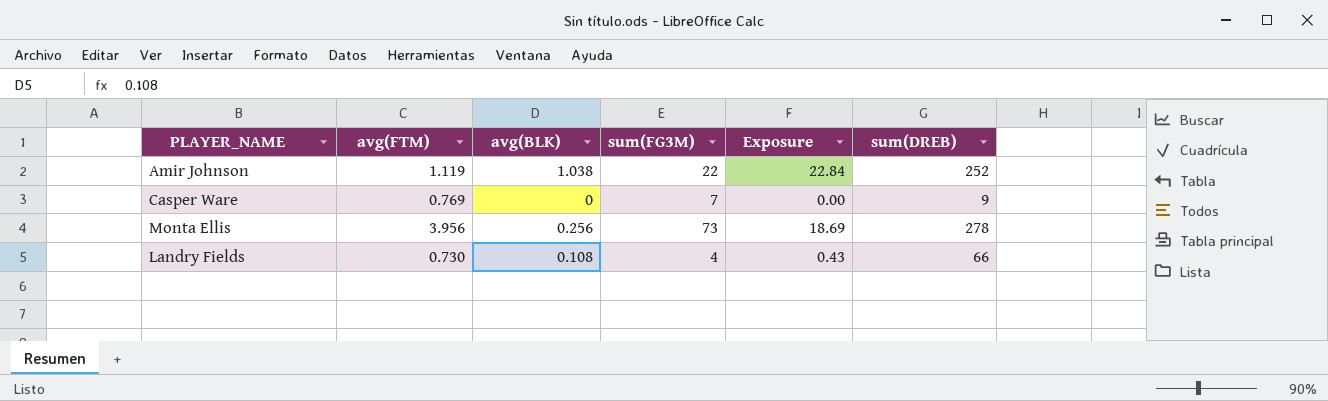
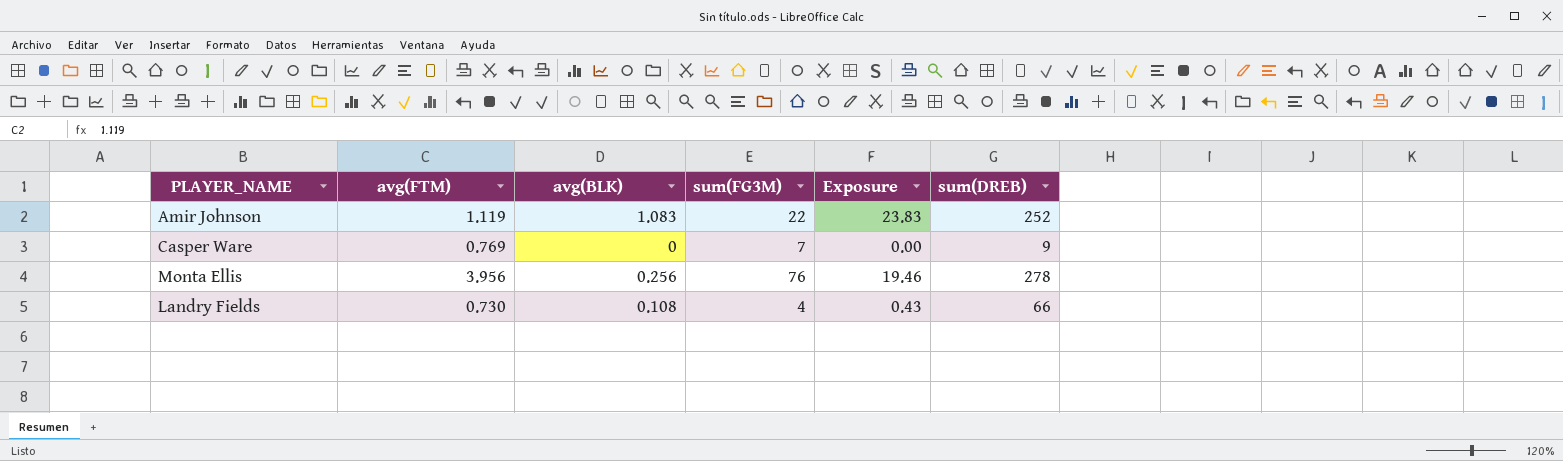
Amir Johnson | avg(BLK): 1.038 -> 1.083
Amir Johnson | Exposure: 22.84 -> 23.83
Monta Ellis | sum(FG3M): 73 -> 76
Monta Ellis | Exposure: 18.69 -> 19.46

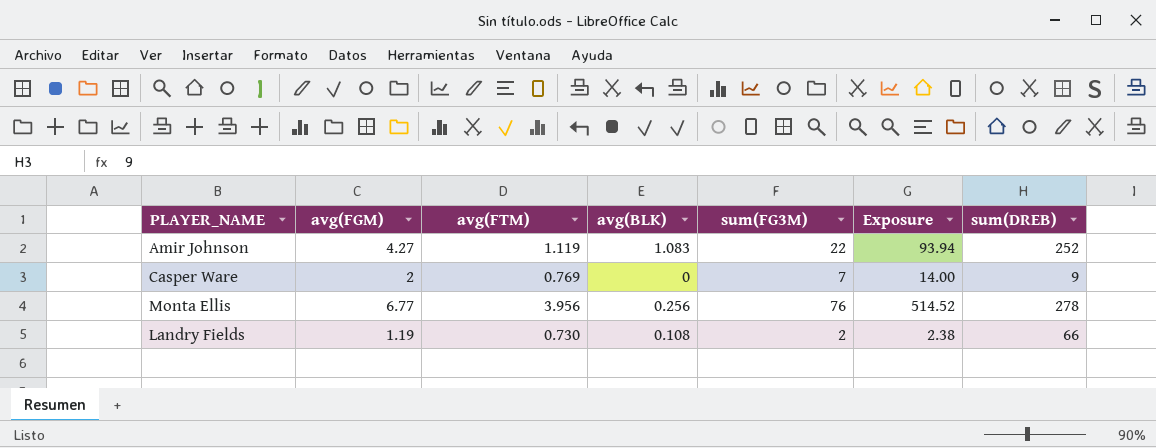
column avg(FGM) | position: none -> 2
column Exposure | formula: [avg(BLK)] * [sum(FG3M)] -> [avg(FGM)] * [sum(FG3M)]
Landry Fields | sum(FG3M): 4 -> 2

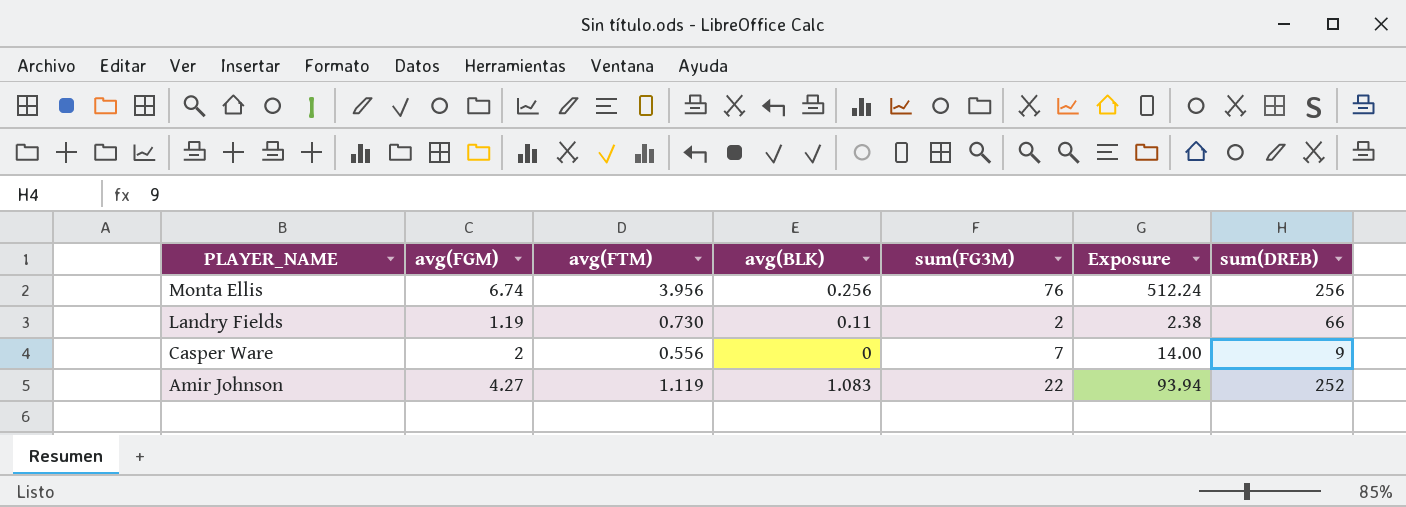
row order: none -> PLAYER_NAME descending
Monta Ellis | avg(FGM): 6.77 -> 6.74
Monta Ellis | Exposure: 514.52 -> 512.24
Monta Ellis | sum(DREB): 278 -> 256
Landry Fields | avg(BLK): 0.108 -> 0.11
Casper Ware | avg(FTM): 0.769 -> 0.556

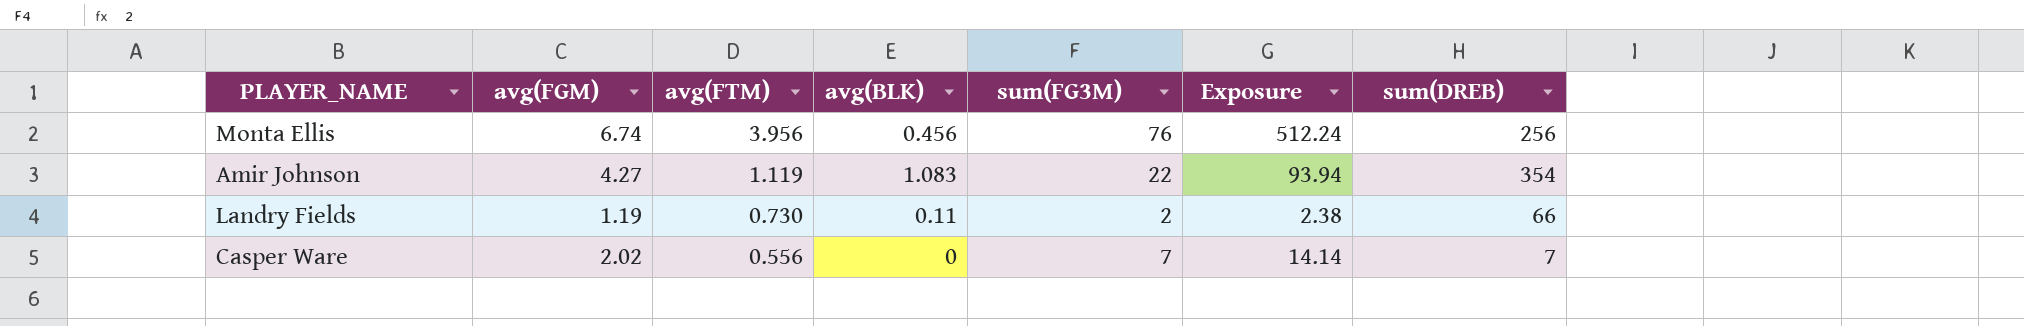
row order: PLAYER_NAME descending -> avg(FTM) descending
Monta Ellis | avg(BLK): 0.256 -> 0.456
Amir Johnson | sum(DREB): 252 -> 354
Casper Ware | avg(FGM): 2 -> 2.02
Casper Ware | Exposure: 14.00 -> 14.14
Casper Ware | sum(DREB): 9 -> 7

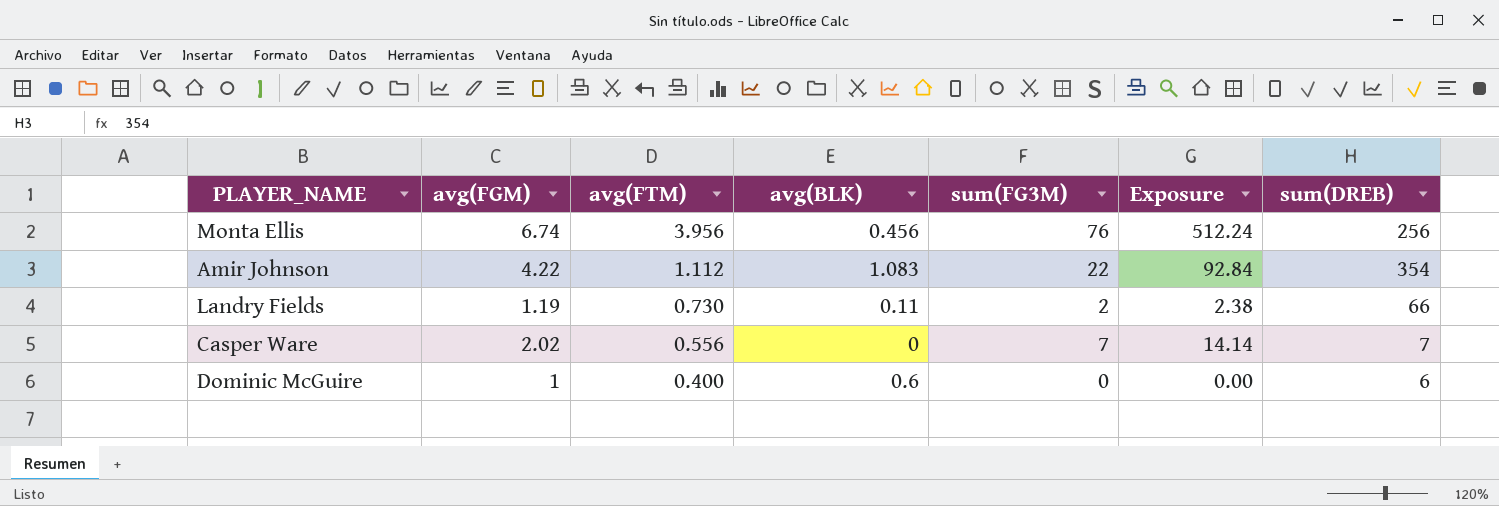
Amir Johnson | avg(FGM): 4.27 -> 4.22
Amir Johnson | avg(FTM): 1.119 -> 1.112
Amir Johnson | Exposure: 93.94 -> 92.84
row Dominic McGuire: none -> 1 | 0.400 | 0.6 | 0 | 0.00 | 6

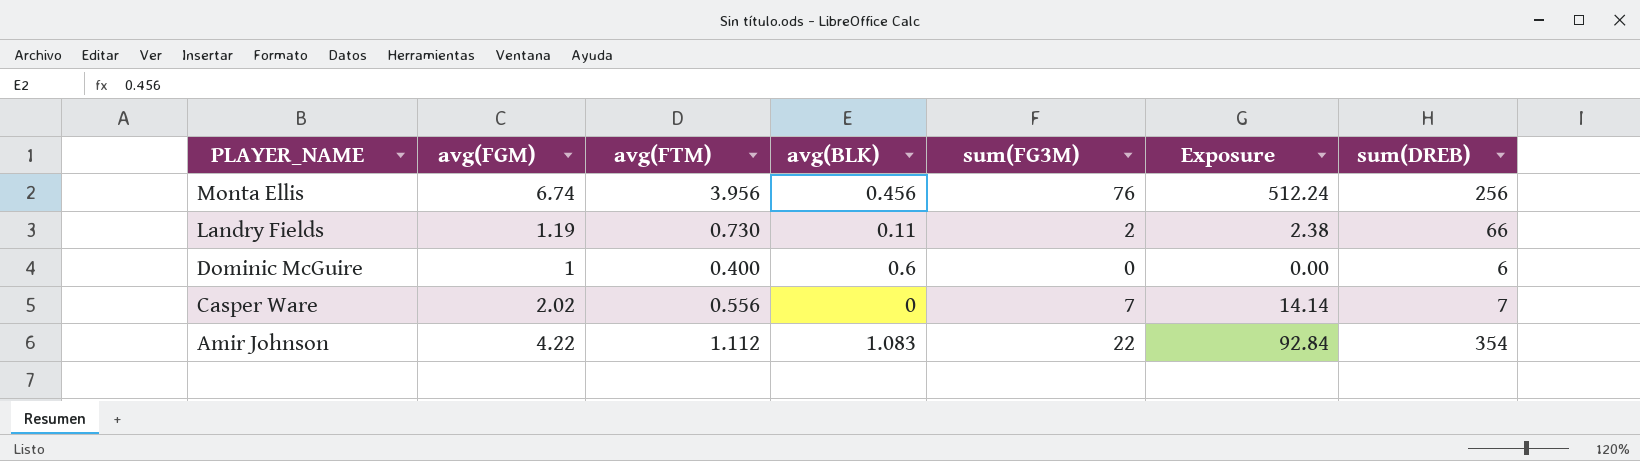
row order: avg(FTM) descending -> PLAYER_NAME descending

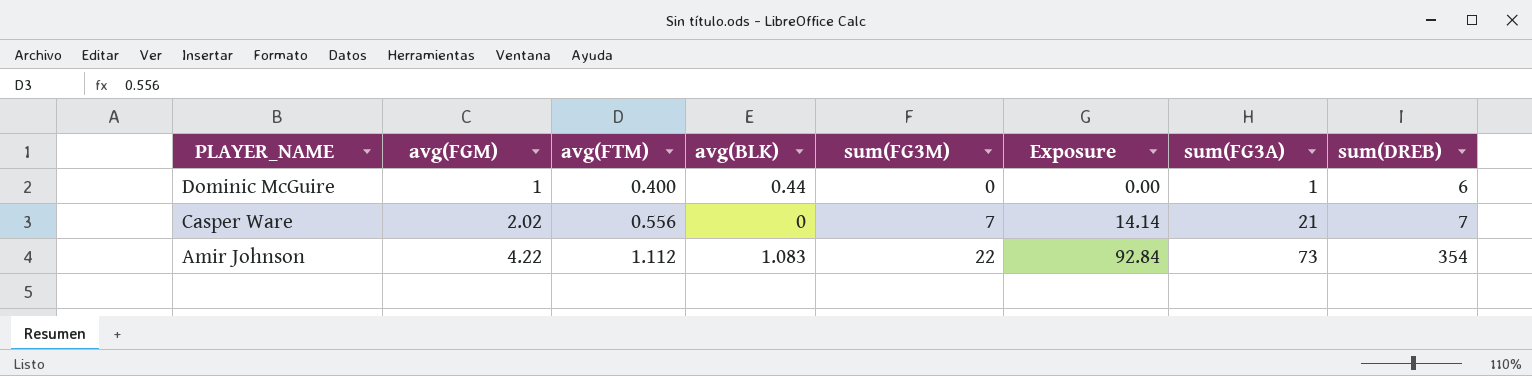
column sum(FG3A) | position: none -> 7
row Monta Ellis: 6.74 | 3.956 | 0.456 | 76 | 512.24 | 256 -> none
row Landry Fields: 1.19 | 0.730 | 0.11 | 2 | 2.38 | 66 -> none
Dominic McGuire | avg(BLK): 0.6 -> 0.44

